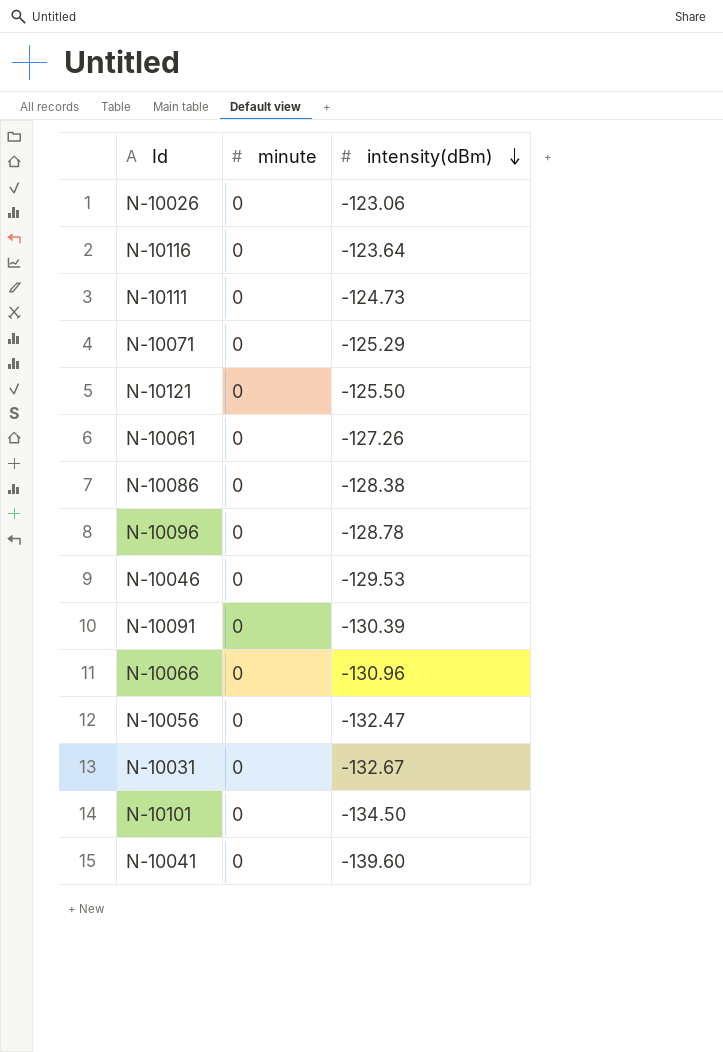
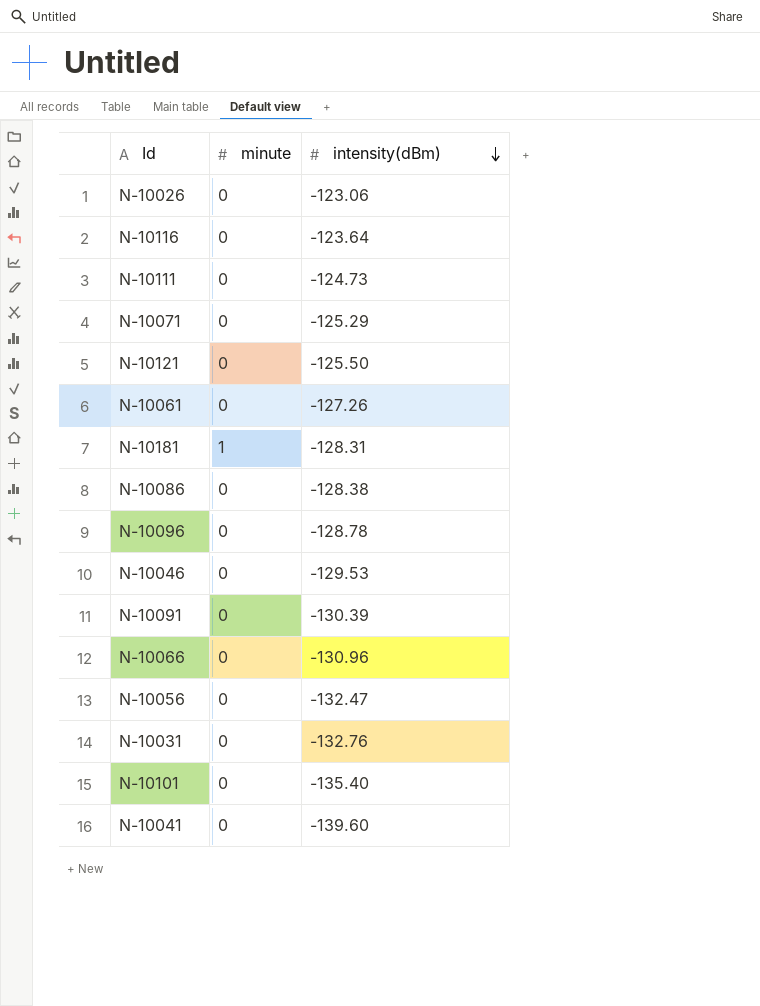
row N-10181: none -> 1 | -128.31
N-10031 | intensity(dBm): -132.67 -> -132.76
N-10101 | intensity(dBm): -134.50 -> -135.40

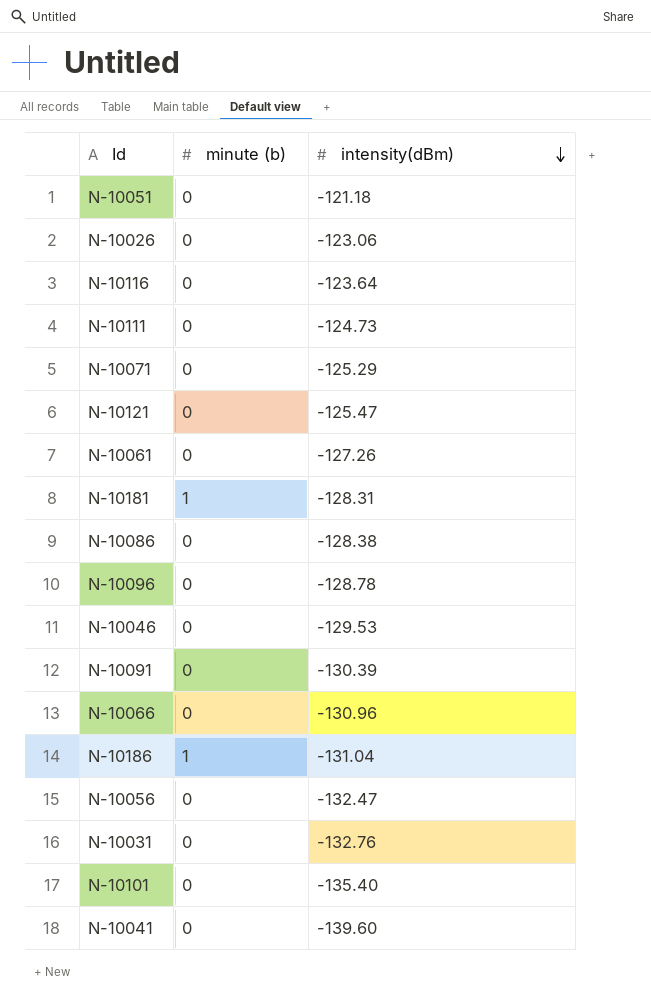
column name: minute -> minute (b)
row N-10051: none -> 0 | -121.18
N-10121 | intensity(dBm): -125.50 -> -125.47
row N-10186: none -> 1 | -131.04

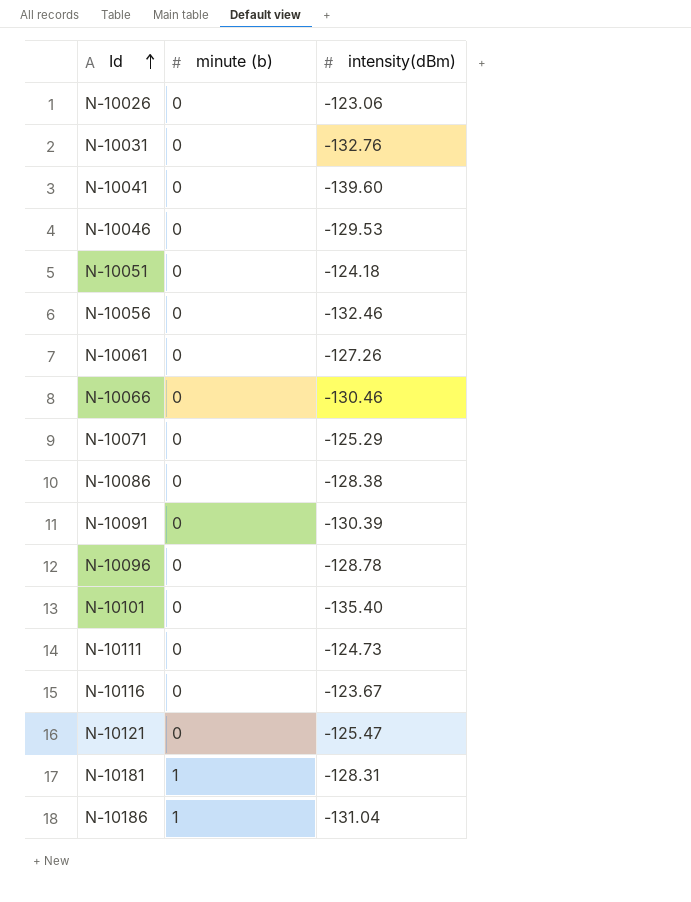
row order: intensity(dBm) descending -> Id ascending
N-10051 | intensity(dBm): -121.18 -> -124.18
N-10056 | intensity(dBm): -132.47 -> -132.46
N-10066 | intensity(dBm): -130.96 -> -130.46
N-10116 | intensity(dBm): -123.64 -> -123.67

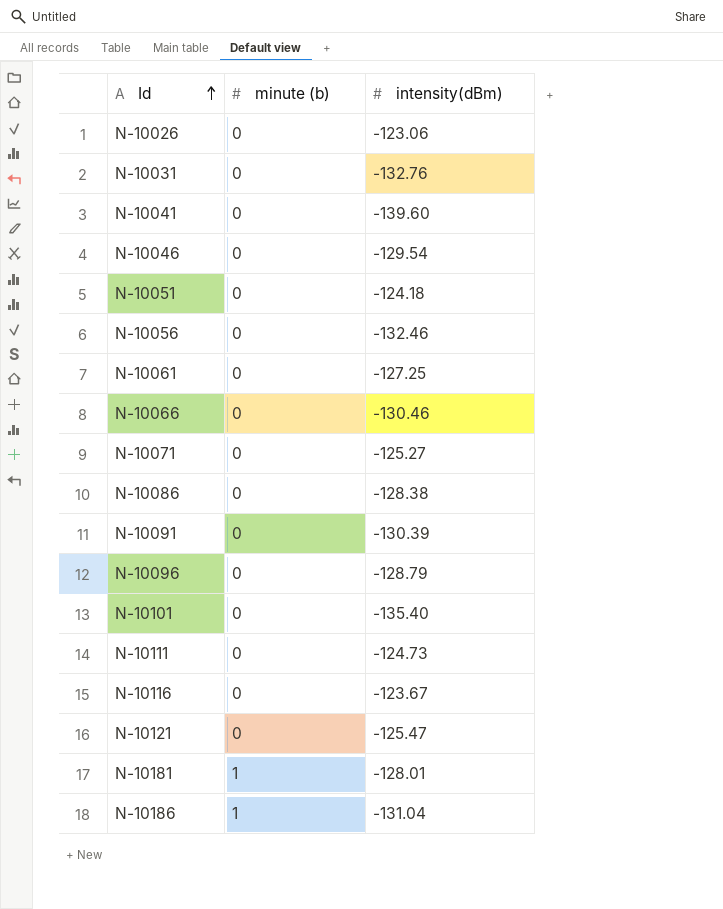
N-10046 | intensity(dBm): -129.53 -> -129.54
N-10061 | intensity(dBm): -127.26 -> -127.25
N-10071 | intensity(dBm): -125.29 -> -125.27
N-10096 | intensity(dBm): -128.78 -> -128.79
N-10181 | intensity(dBm): -128.31 -> -128.01

